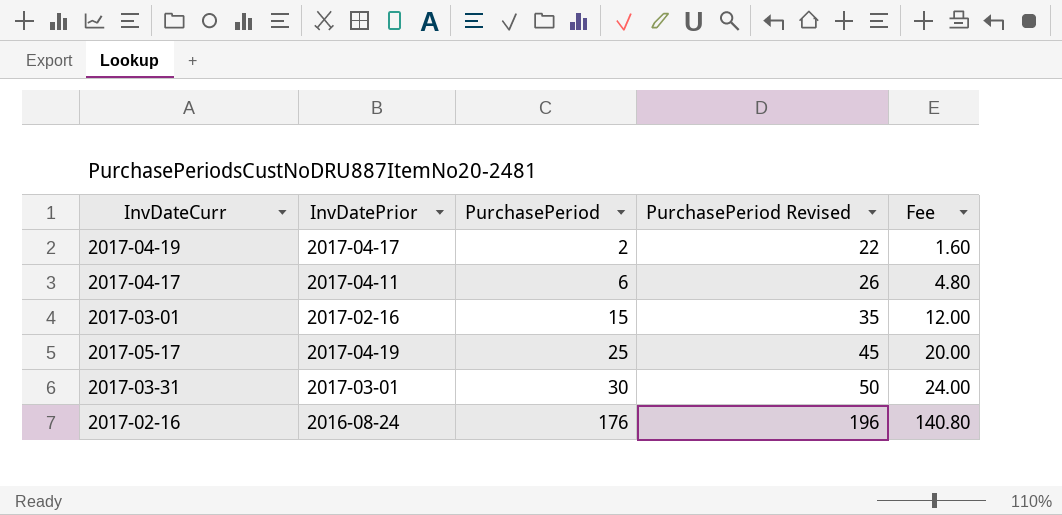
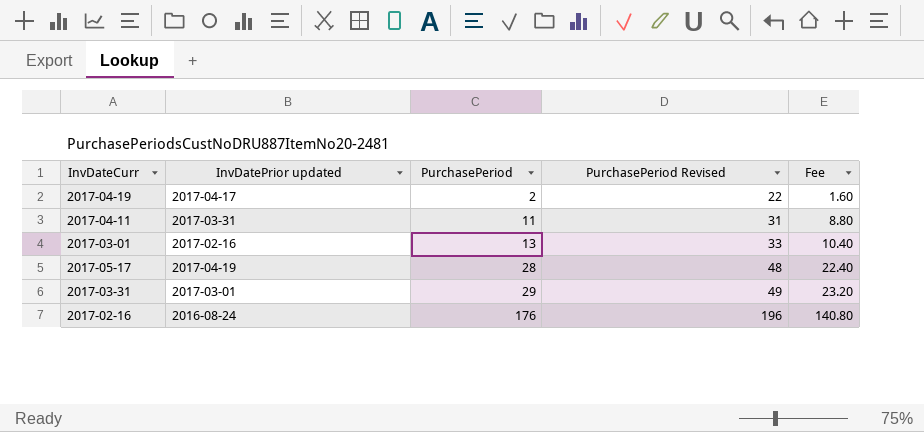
column name: InvDatePrior -> InvDatePrior updated
row 2017-04-17: 2017-04-11 | 6 | 26 | 4.80 -> none
row 2017-04-11: none -> 2017-03-31 | 11 | 31 | 8.80
2017-03-01 | PurchasePeriod: 15 -> 13
2017-03-01 | PurchasePeriod Revised: 35 -> 33
2017-03-01 | Fee: 12.00 -> 10.40
2017-05-17 | PurchasePeriod: 25 -> 28
2017-05-17 | PurchasePeriod Revised: 45 -> 48
2017-05-17 | Fee: 20.00 -> 22.40
2017-03-31 | PurchasePeriod: 30 -> 29
2017-03-31 | PurchasePeriod Revised: 50 -> 49
2017-03-31 | Fee: 24.00 -> 23.20

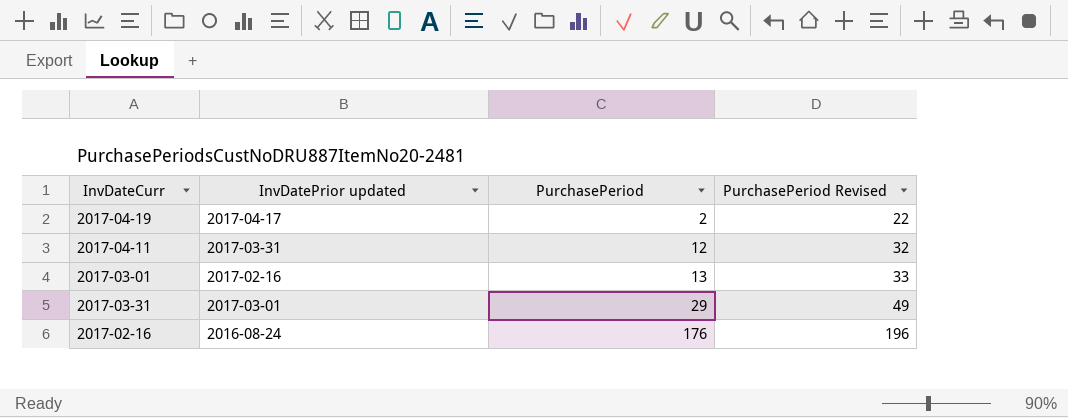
column Fee | formula: [PurchasePeriod] * 0.8 -> none
row 2017-05-17: 2017-04-19 | 28 | 48 | 22.40 -> none
2017-04-11 | PurchasePeriod: 11 -> 12
2017-04-11 | PurchasePeriod Revised: 31 -> 32

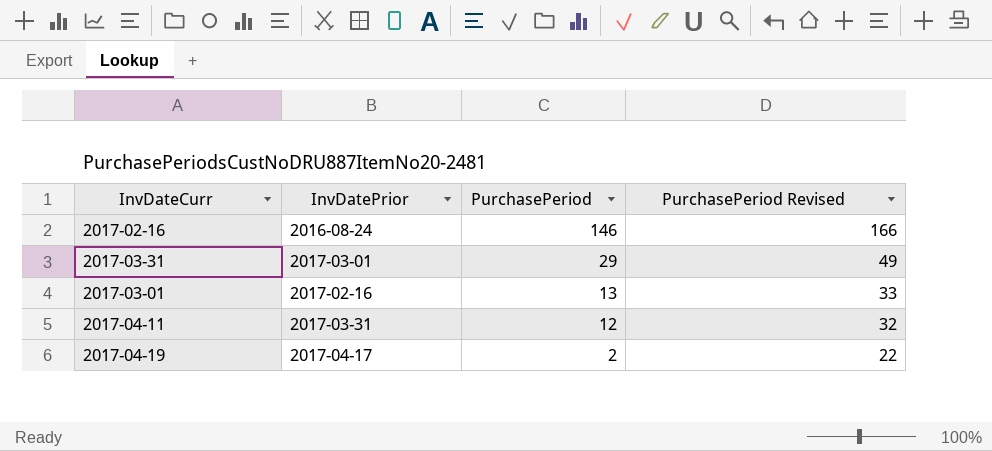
row order: PurchasePeriod ascending -> PurchasePeriod descending
column name: InvDatePrior updated -> InvDatePrior
2017-02-16 | PurchasePeriod: 176 -> 146
2017-02-16 | PurchasePeriod Revised: 196 -> 166

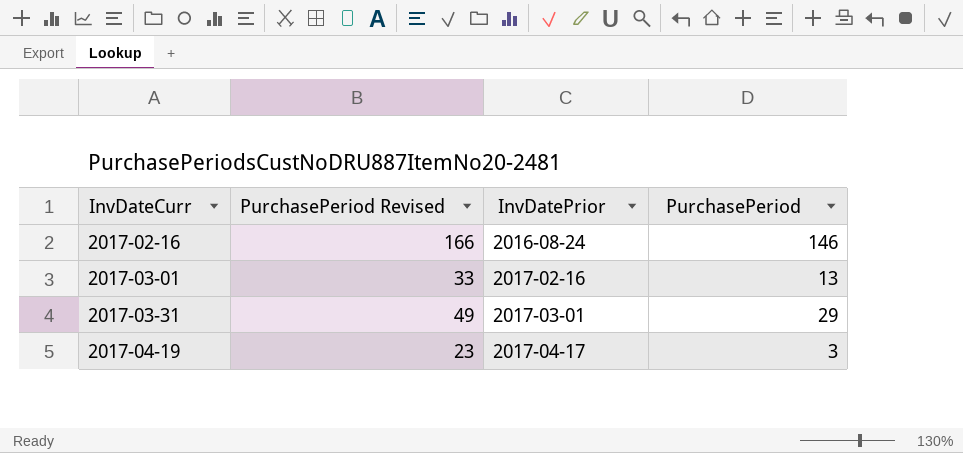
row order: PurchasePeriod descending -> InvDateCurr ascending
column PurchasePeriod Revised | position: 4 -> 2
row 2017-04-11: 2017-03-31 | 12 | 32 -> none
2017-04-19 | PurchasePeriod Revised: 22 -> 23
2017-04-19 | PurchasePeriod: 2 -> 3

